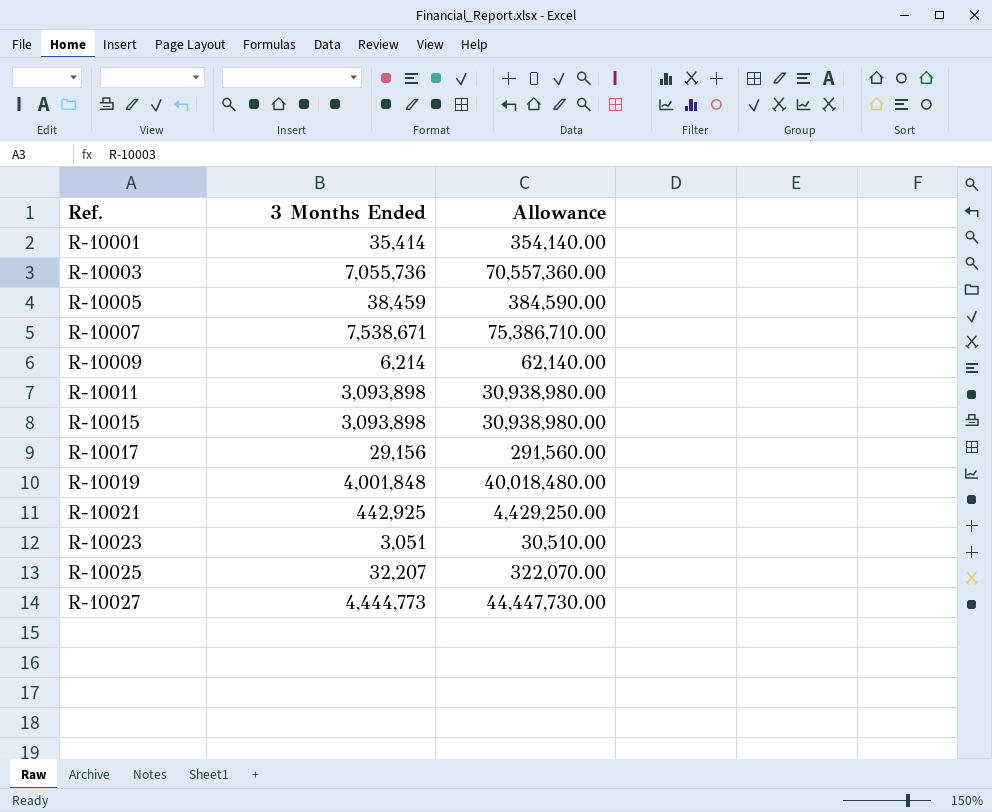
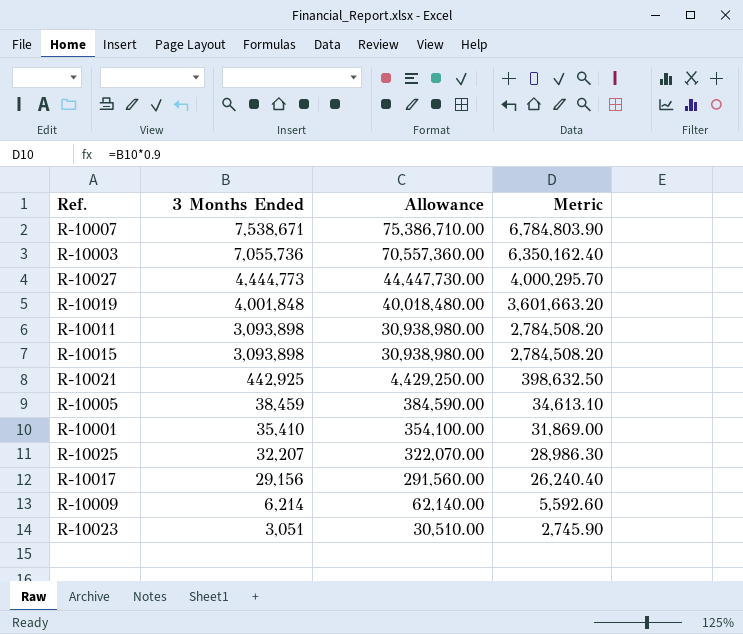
row order: Ref. ascending -> 3 Months Ended descending
column Metric | formula: none -> [3 Months Ended] * 0.9
R-10001 | 3 Months Ended: 35,414 -> 35,410
R-10001 | Allowance: 354,140.00 -> 354,100.00

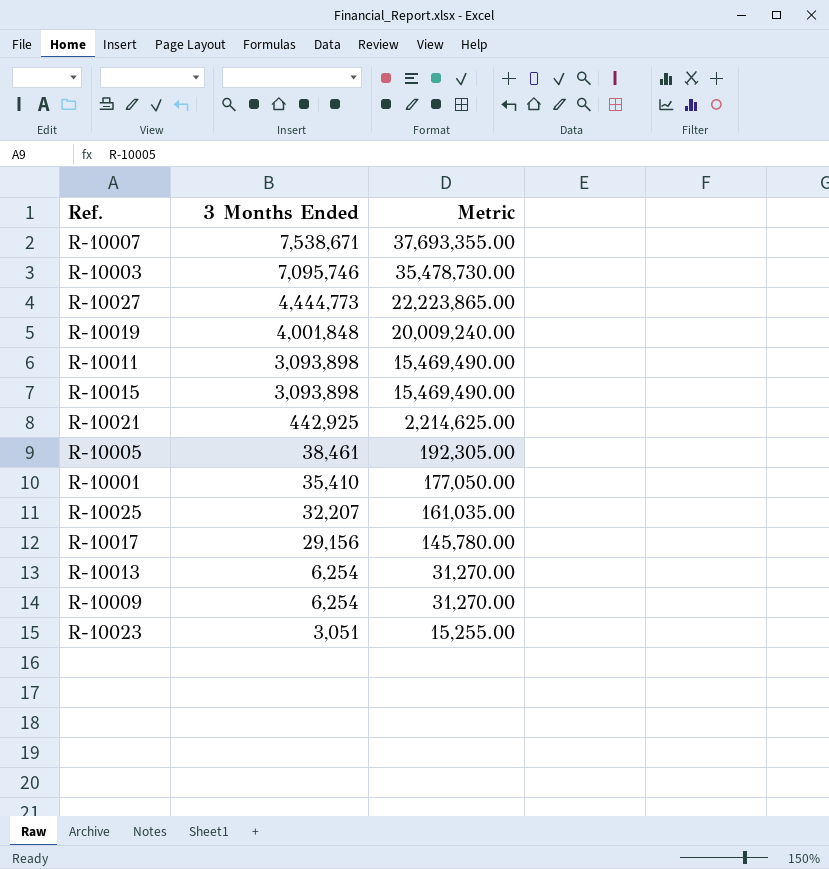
column Allowance | formula: [3 Months Ended] * 10 -> none
column Metric | formula: [3 Months Ended] * 0.9 -> [3 Months Ended] * 5
R-10003 | 3 Months Ended: 7,055,736 -> 7,095,746
R-10005 | 3 Months Ended: 38,459 -> 38,461
row R-10013: none -> 6,254 | 31,270.00
R-10009 | 3 Months Ended: 6,214 -> 6,254

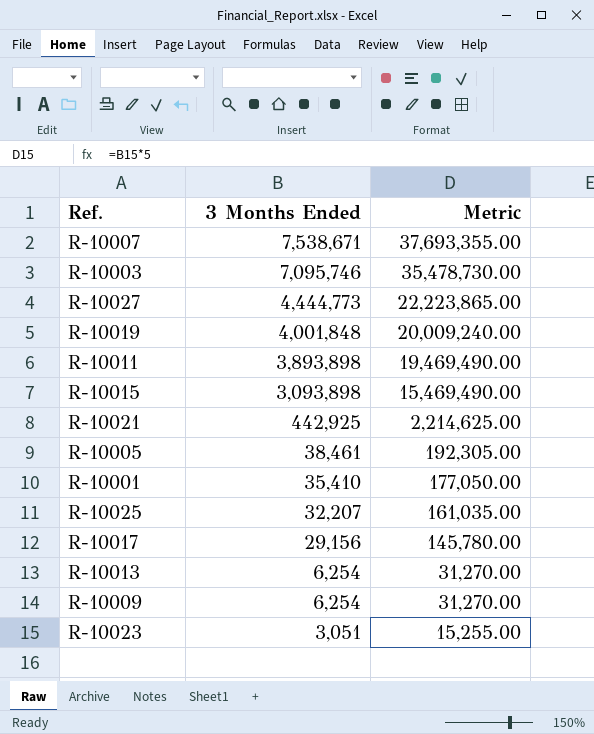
R-10011 | 3 Months Ended: 3,093,898 -> 3,893,898
R-10011 | Metric: 15,469,490.00 -> 19,469,490.00

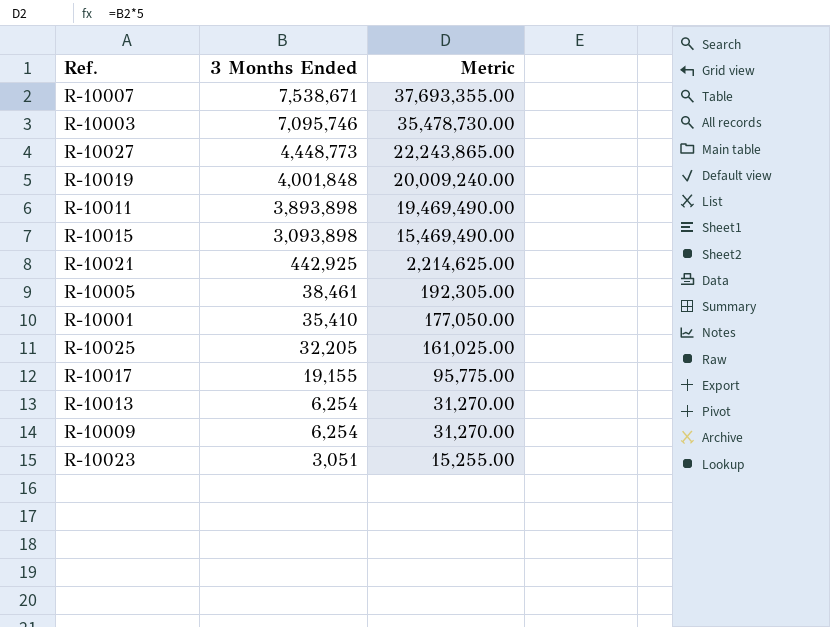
R-10027 | 3 Months Ended: 4,444,773 -> 4,448,773
R-10027 | Metric: 22,223,865.00 -> 22,243,865.00
R-10025 | 3 Months Ended: 32,207 -> 32,205
R-10025 | Metric: 161,035.00 -> 161,025.00
R-10017 | 3 Months Ended: 29,156 -> 19,155
R-10017 | Metric: 145,780.00 -> 95,775.00

